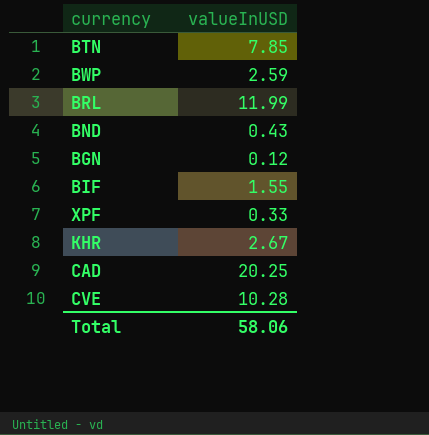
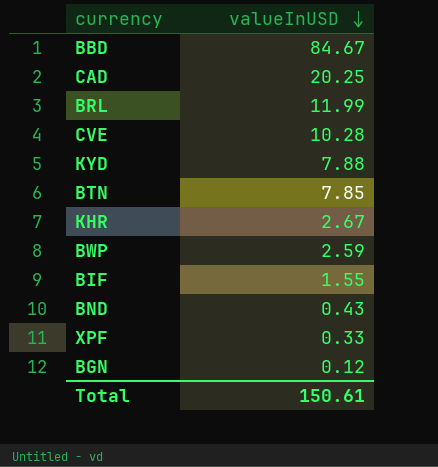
row order: none -> valueInUSD descending
row BBD: none -> 84.67
row KYD: none -> 7.88
Total | valueInUSD: 58.06 -> 150.61

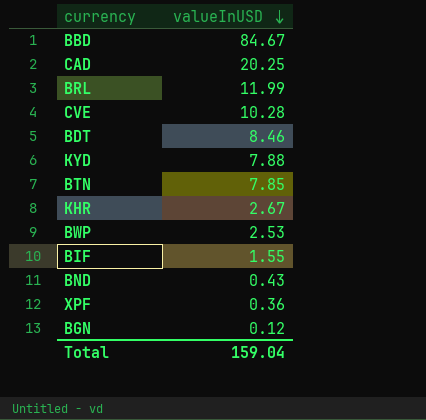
row BDT: none -> 8.46
BWP | valueInUSD: 2.59 -> 2.53
XPF | valueInUSD: 0.33 -> 0.36
Total | valueInUSD: 150.61 -> 159.04

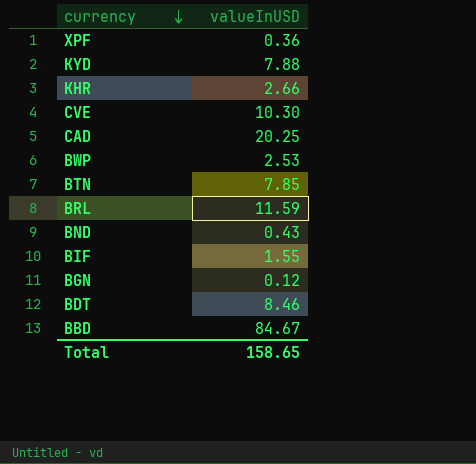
row order: valueInUSD descending -> currency descending
KHR | valueInUSD: 2.67 -> 2.66
CVE | valueInUSD: 10.28 -> 10.30
BRL | valueInUSD: 11.99 -> 11.59
Total | valueInUSD: 159.04 -> 158.65

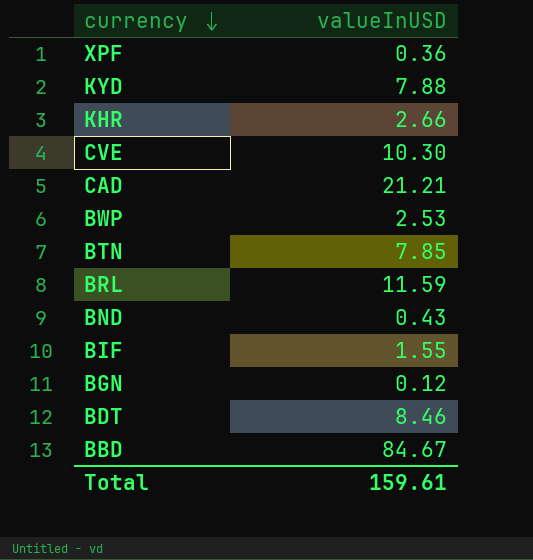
CAD | valueInUSD: 20.25 -> 21.21
Total | valueInUSD: 158.65 -> 159.61

